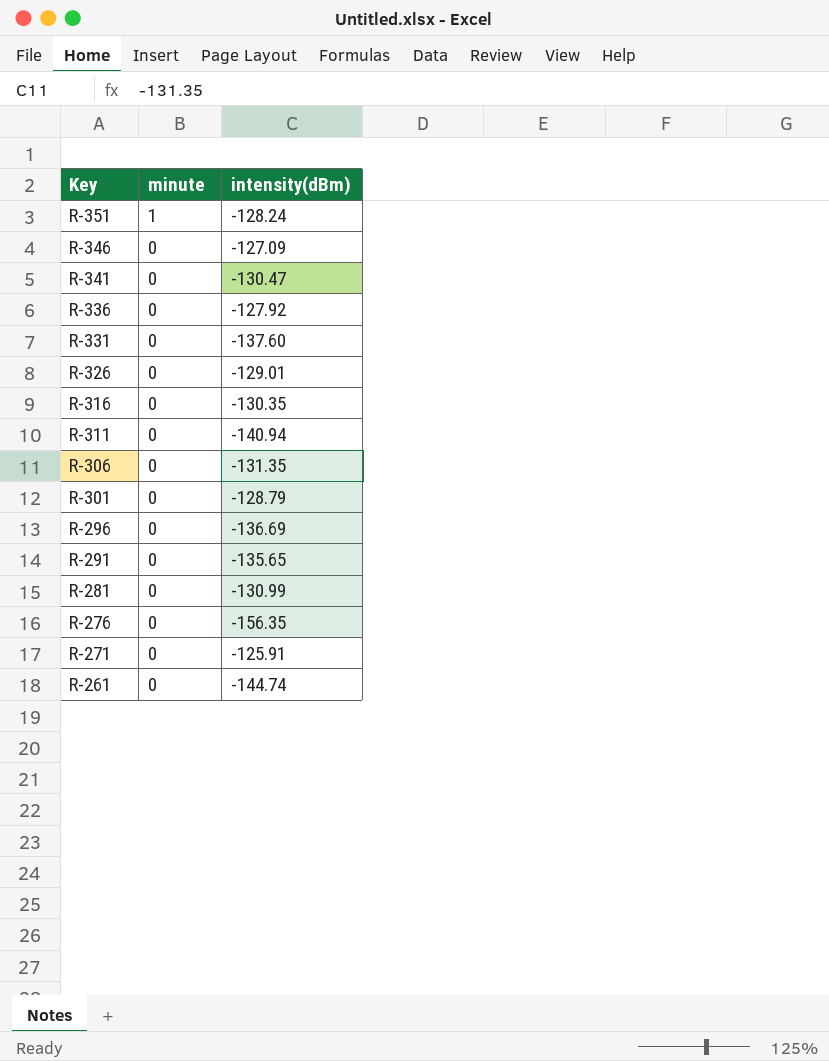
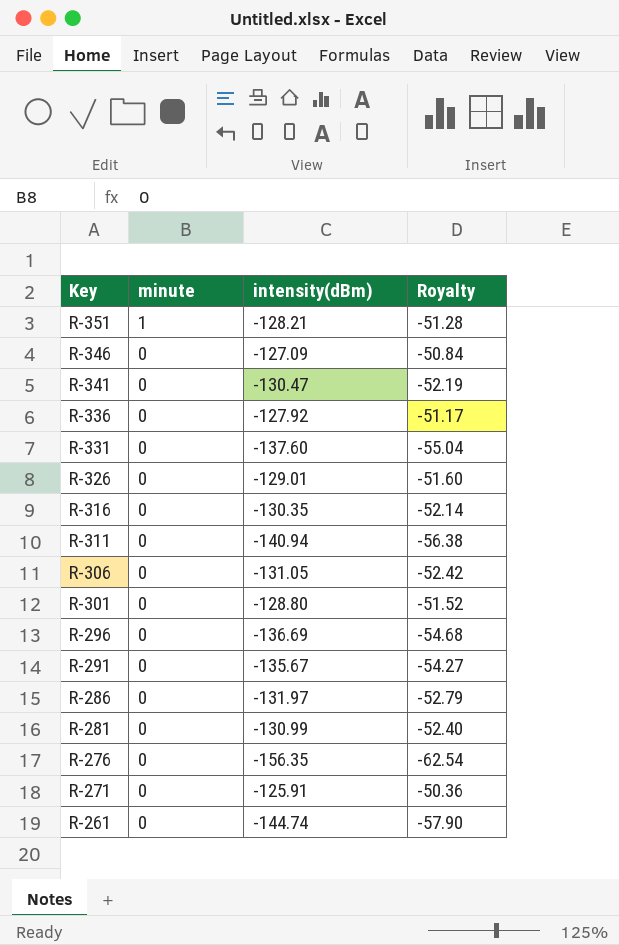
column Royalty | formula: none -> [intensity(dBm)] * 0.4
R-351 | intensity(dBm): -128.24 -> -128.21
R-306 | intensity(dBm): -131.35 -> -131.05
R-301 | intensity(dBm): -128.79 -> -128.80
R-291 | intensity(dBm): -135.65 -> -135.67
row R-286: none -> 0 | -131.97 | -52.79

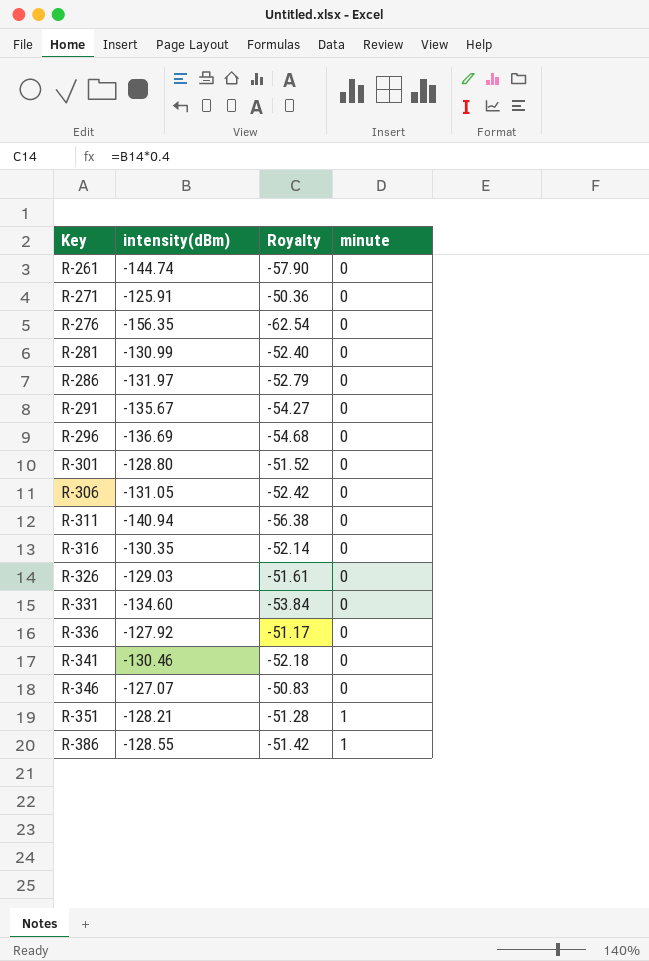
row order: Key descending -> Key ascending
column minute | position: 2 -> 4
R-326 | intensity(dBm): -129.01 -> -129.03
R-326 | Royalty: -51.60 -> -51.61
R-331 | intensity(dBm): -137.60 -> -134.60
R-331 | Royalty: -55.04 -> -53.84
R-341 | intensity(dBm): -130.47 -> -130.46
R-341 | Royalty: -52.19 -> -52.18
R-346 | intensity(dBm): -127.09 -> -127.07
R-346 | Royalty: -50.84 -> -50.83
row R-386: none -> -128.55 | -51.42 | 1

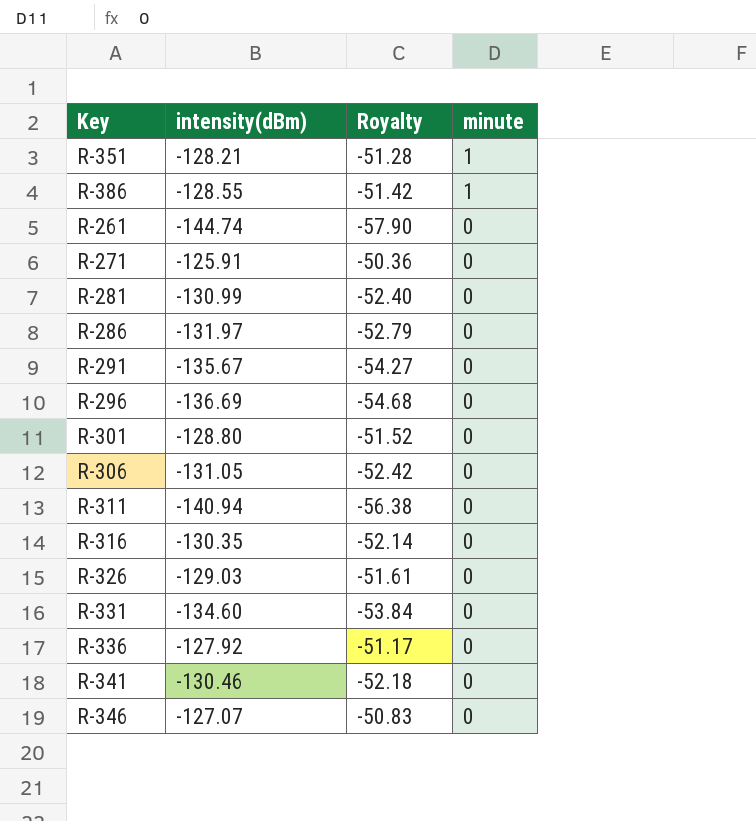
row order: Key ascending -> minute descending
row R-276: -156.35 | -62.54 | 0 -> none

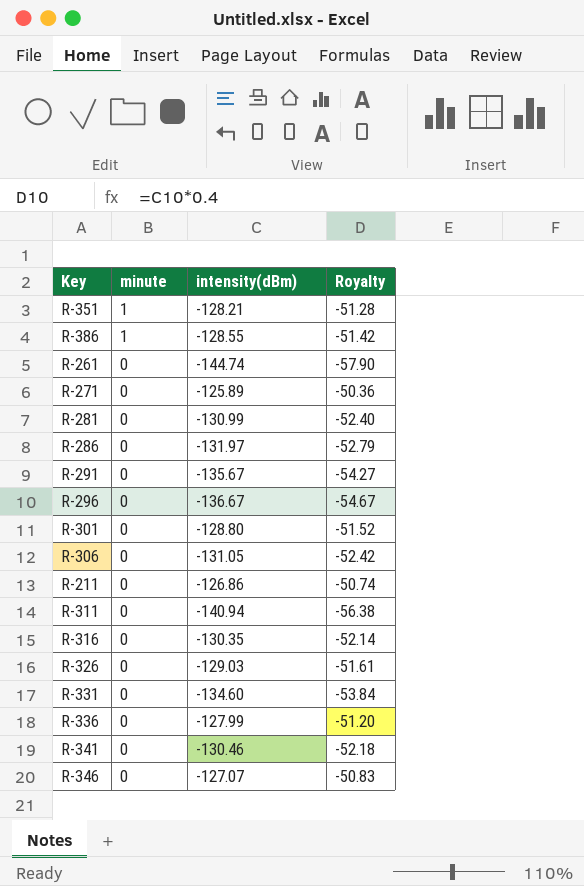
column minute | position: 4 -> 2
R-271 | intensity(dBm): -125.91 -> -125.89
R-296 | intensity(dBm): -136.69 -> -136.67
R-296 | Royalty: -54.68 -> -54.67
row R-211: none -> 0 | -126.86 | -50.74
R-336 | intensity(dBm): -127.92 -> -127.99
R-336 | Royalty: -51.17 -> -51.20

